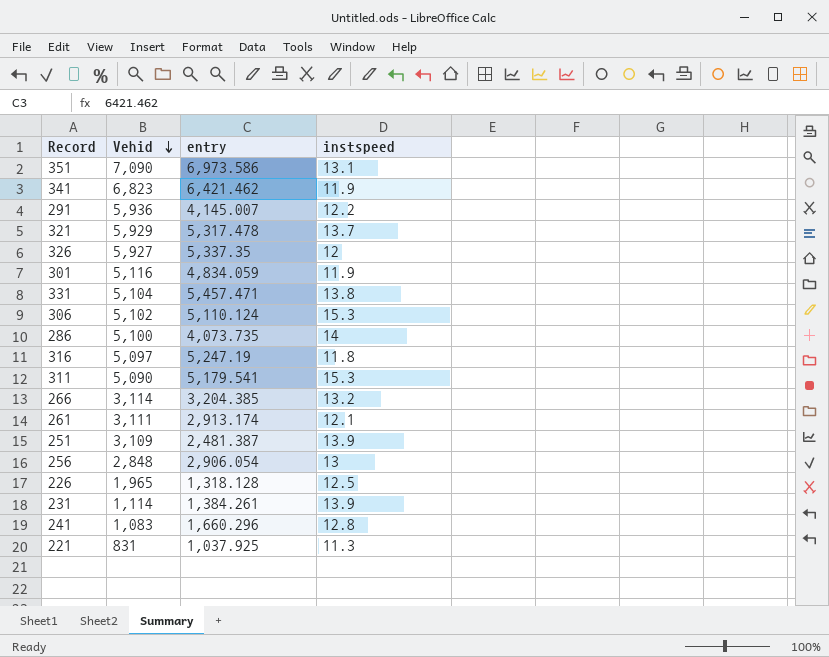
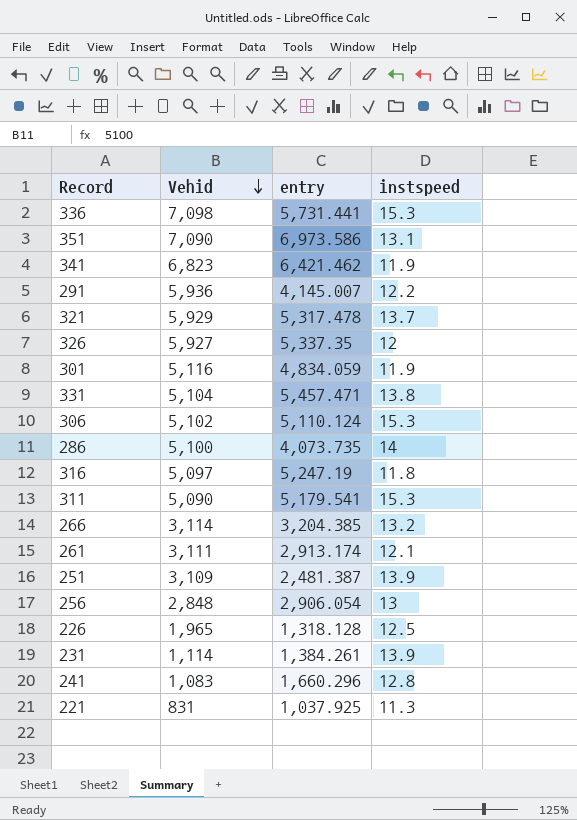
row 336: none -> 7,098 | 5,731.441 | 15.3

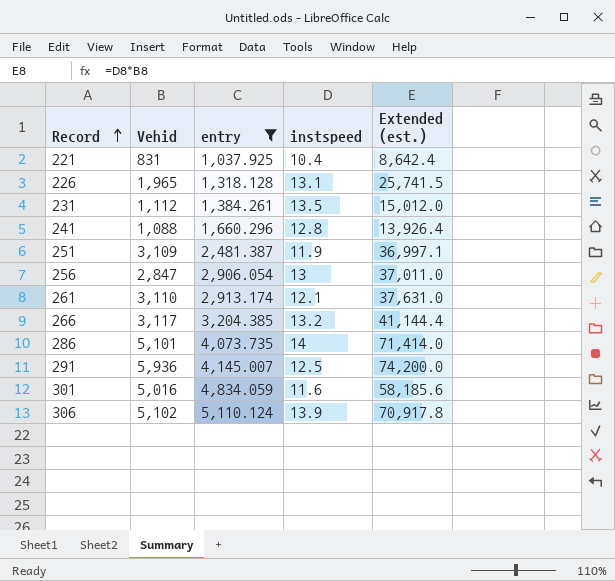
filter: none -> entry <= 5,110.124
row order: Vehid descending -> Record ascending
column Extended (est.) | formula: none -> [Vehid] * [instspeed]
221 | instspeed: 11.3 -> 10.4
226 | instspeed: 12.5 -> 13.1
231 | Vehid: 1,114 -> 1,112
231 | instspeed: 13.9 -> 13.5
241 | Vehid: 1,083 -> 1,088
251 | instspeed: 13.9 -> 11.9
256 | Vehid: 2,848 -> 2,847
261 | Vehid: 3,111 -> 3,110
266 | Vehid: 3,114 -> 3,117
286 | Vehid: 5,100 -> 5,101
291 | instspeed: 12.2 -> 12.5
301 | Vehid: 5,116 -> 5,016
301 | instspeed: 11.9 -> 11.6
306 | instspeed: 15.3 -> 13.9

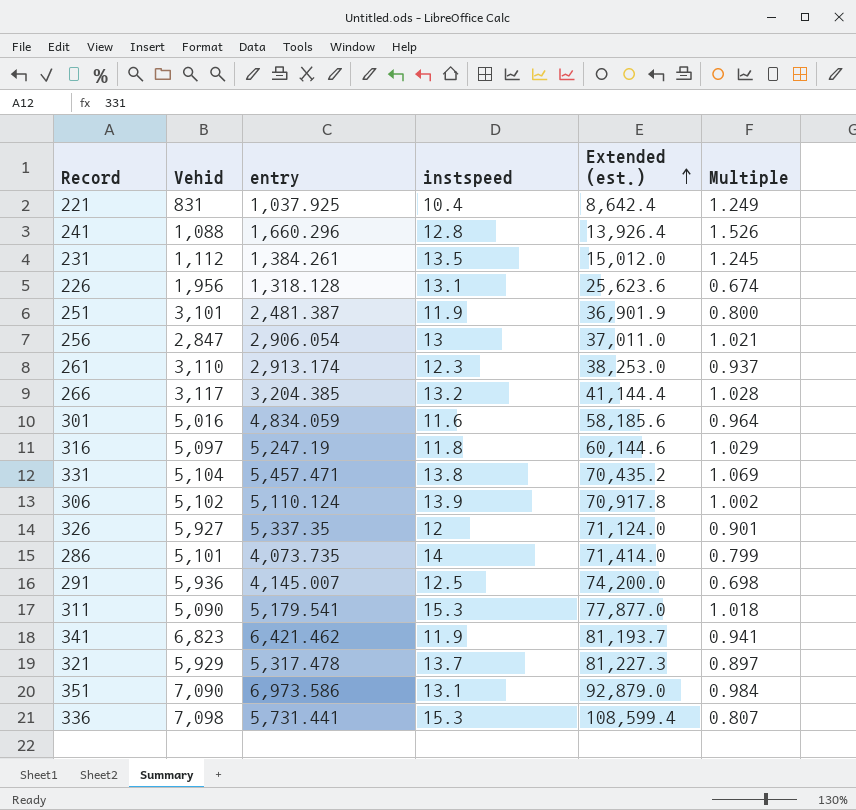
filter: entry <= 5,110.124 -> none
row order: Record ascending -> Extended (est.) ascending
column Multiple | formula: none -> [entry] / [Vehid]
226 | Vehid: 1,965 -> 1,956
226 | Extended (est.): 25,741.5 -> 25,623.6
251 | Vehid: 3,109 -> 3,101
251 | Extended (est.): 36,997.1 -> 36,901.9
261 | instspeed: 12.1 -> 12.3
261 | Extended (est.): 37,631.0 -> 38,253.0

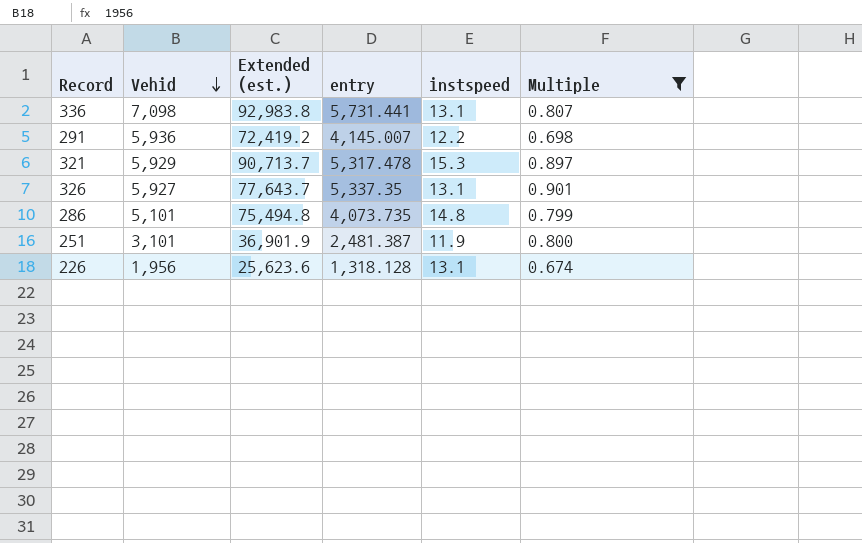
filter: none -> Multiple <= 0.901
row order: Extended (est.) ascending -> Vehid descending
column Extended (est.) | position: 5 -> 3
336 | Extended (est.): 108,599.4 -> 92,983.8
336 | instspeed: 15.3 -> 13.1
291 | Extended (est.): 74,200.0 -> 72,419.2
291 | instspeed: 12.5 -> 12.2
321 | Extended (est.): 81,227.3 -> 90,713.7
321 | instspeed: 13.7 -> 15.3
326 | Extended (est.): 71,124.0 -> 77,643.7
326 | instspeed: 12 -> 13.1
286 | Extended (est.): 71,414.0 -> 75,494.8
286 | instspeed: 14 -> 14.8

